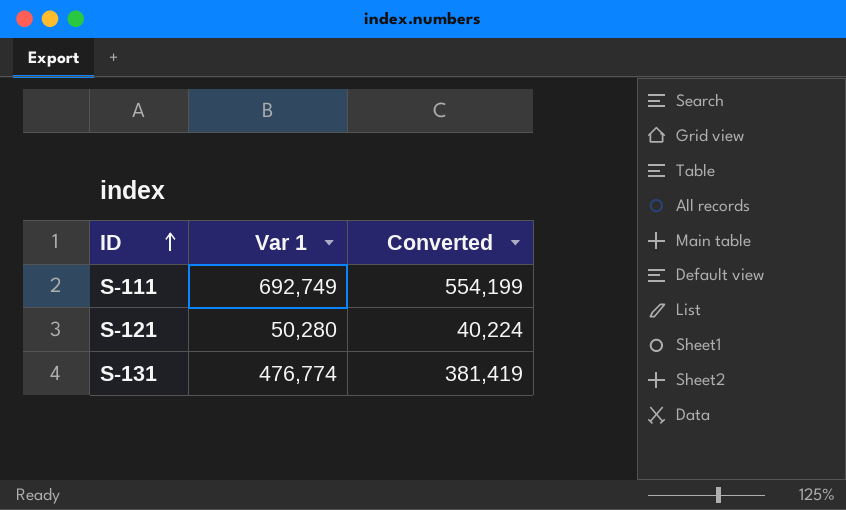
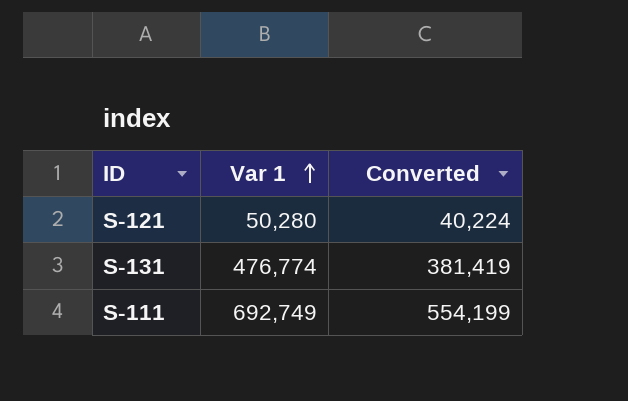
row order: ID ascending -> Var 1 ascending

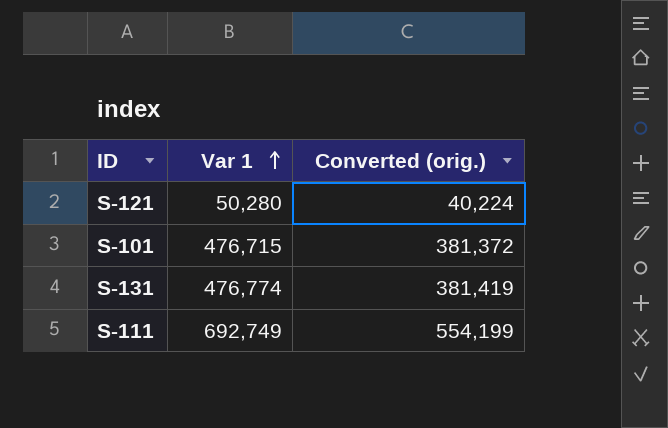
column name: Converted -> Converted (orig.)
row S-101: none -> 476,715 | 381,372

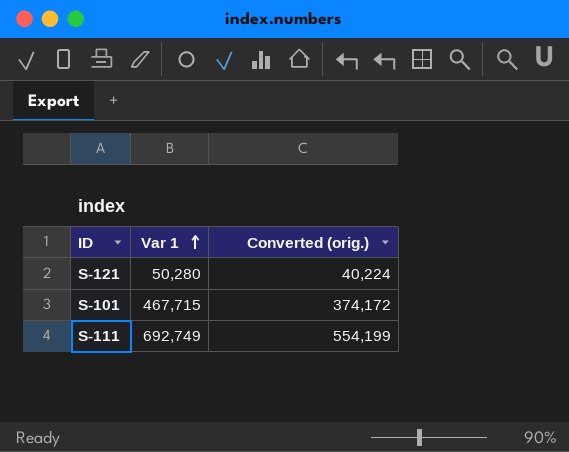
row S-131: 476,774 | 381,419 -> none
S-101 | Var 1: 476,715 -> 467,715
S-101 | Converted (orig.): 381,372 -> 374,172

